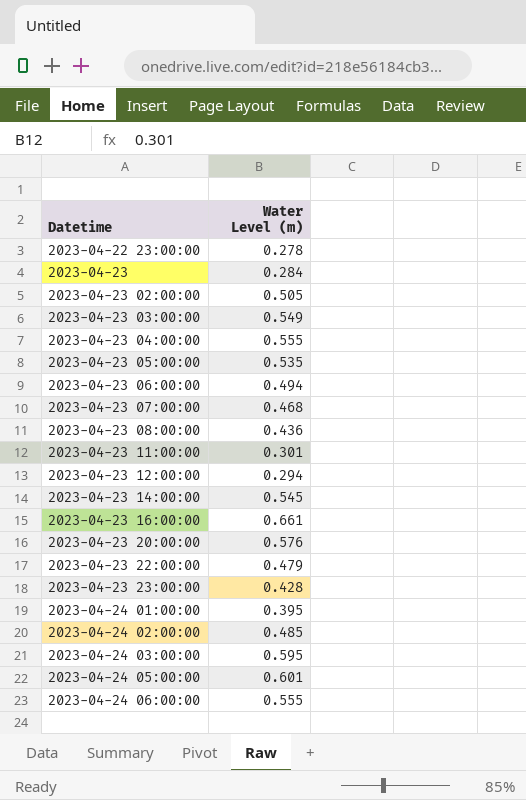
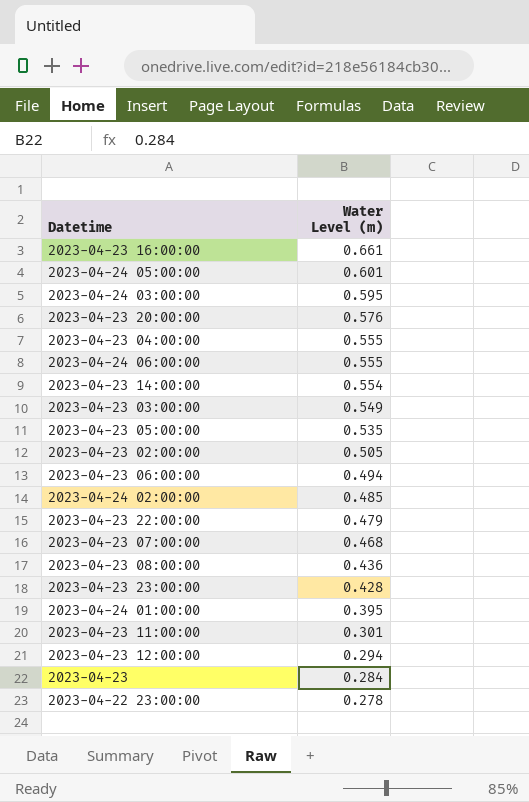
row order: Datetime ascending -> Water Level (m) descending
2023-04-23 14:00:00 | Water Level (m): 0.545 -> 0.554

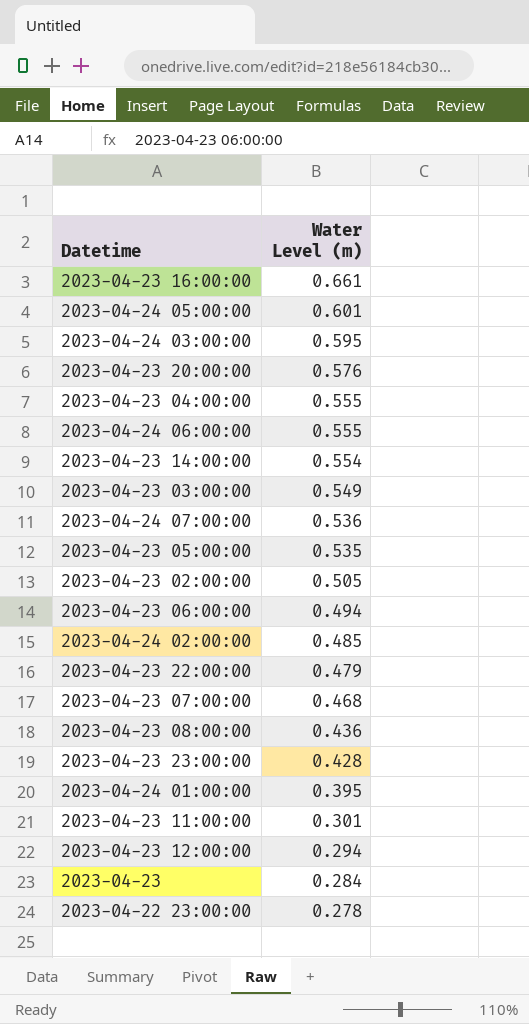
row 2023-04-24 07:00:00: none -> 0.536

